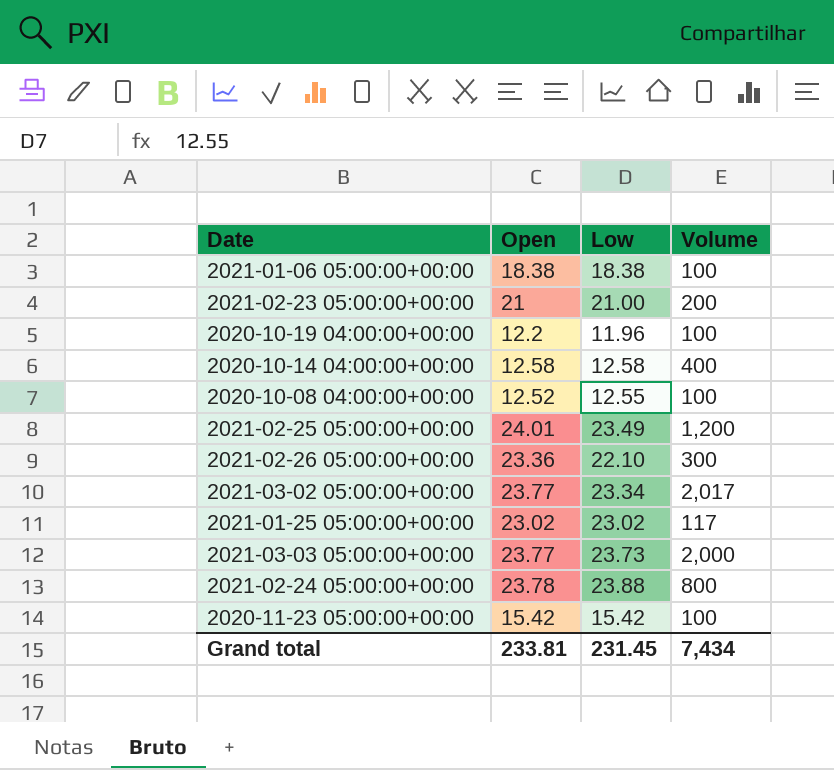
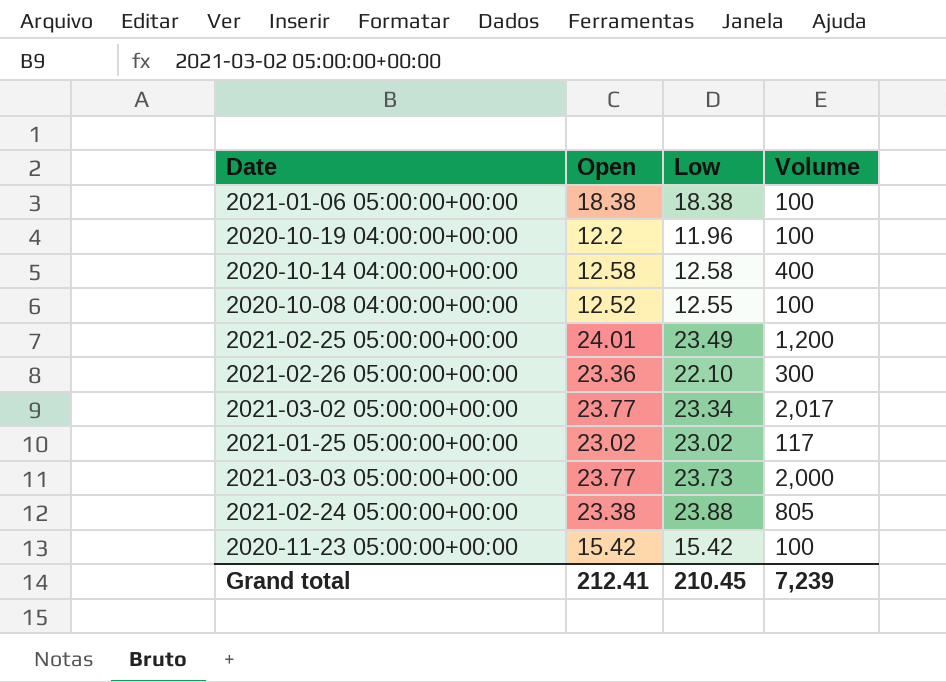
row 2021-02-23 05:00:00+00:00: 21 | 21.00 | 200 -> none
2021-02-24 05:00:00+00:00 | Open: 23.78 -> 23.38
2021-02-24 05:00:00+00:00 | Volume: 800 -> 805
Grand total | Open: 233.81 -> 212.41
Grand total | Low: 231.45 -> 210.45
Grand total | Volume: 7,434 -> 7,239

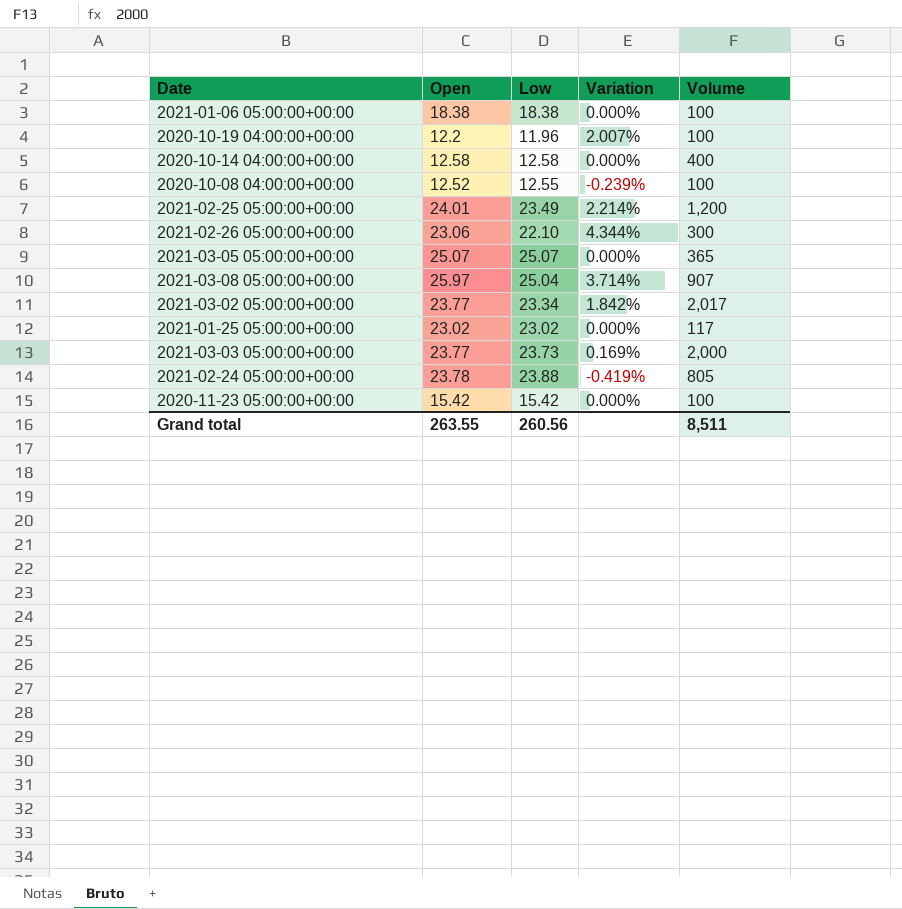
column Variation | formula: none -> ([Open] - [Low]) / [Low]
2021-02-26 05:00:00+00:00 | Open: 23.36 -> 23.06
row 2021-03-05 05:00:00+00:00: none -> 25.07 | 25.07 | 0.000% | 365
row 2021-03-08 05:00:00+00:00: none -> 25.97 | 25.04 | 3.714% | 907
2021-02-24 05:00:00+00:00 | Open: 23.38 -> 23.78
Grand total | Open: 212.41 -> 263.55
Grand total | Low: 210.45 -> 260.56
Grand total | Volume: 7,239 -> 8,511

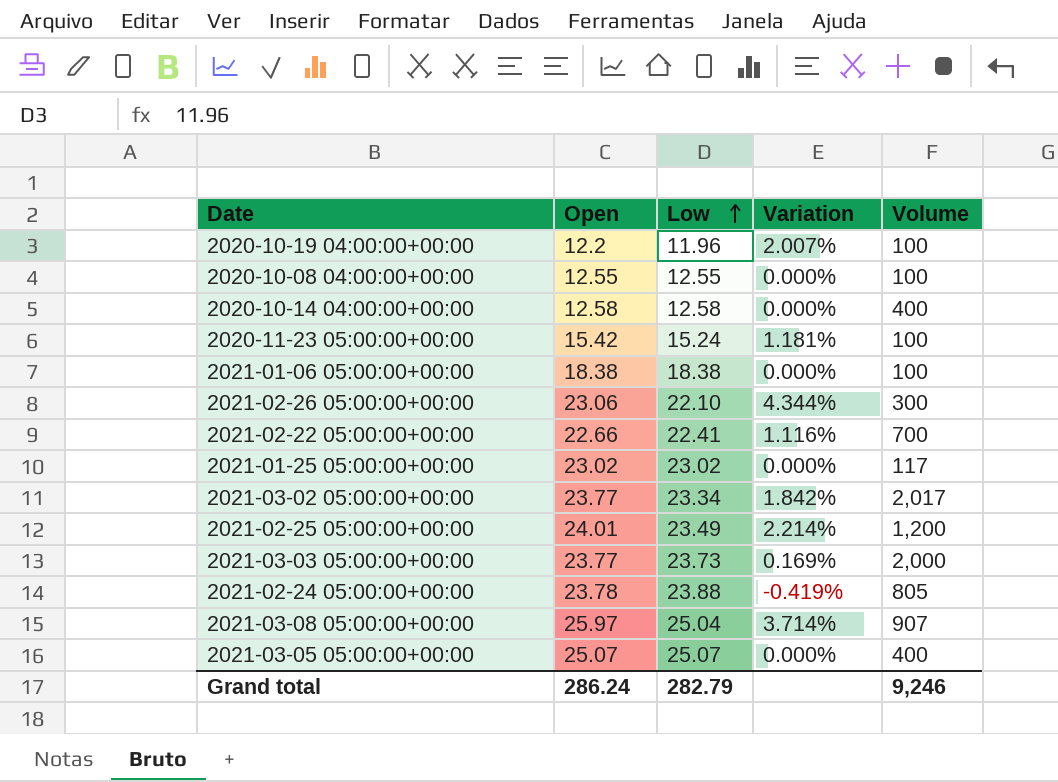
row order: none -> Low ascending
2020-10-08 04:00:00+00:00 | Open: 12.52 -> 12.55
2020-10-08 04:00:00+00:00 | Variation: -0.239% -> 0.000%
2020-11-23 05:00:00+00:00 | Low: 15.42 -> 15.24
2020-11-23 05:00:00+00:00 | Variation: 0.000% -> 1.181%
row 2021-02-22 05:00:00+00:00: none -> 22.66 | 22.41 | 1.116% | 700
2021-03-05 05:00:00+00:00 | Volume: 365 -> 400
Grand total | Open: 263.55 -> 286.24
Grand total | Low: 260.56 -> 282.79
Grand total | Volume: 8,511 -> 9,246

